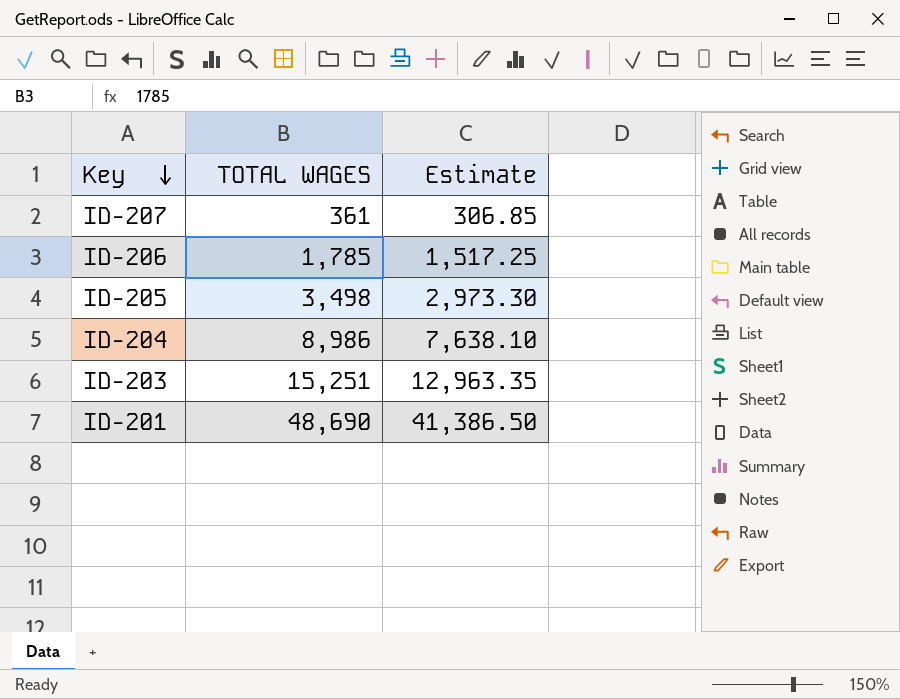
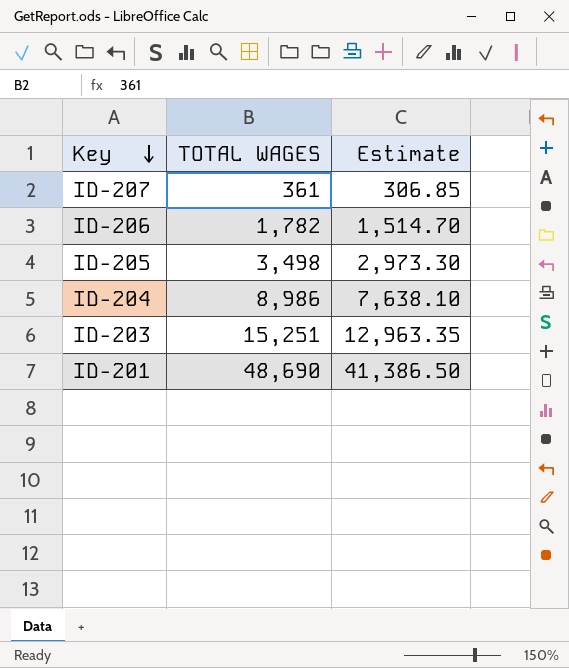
ID-206 | TOTAL WAGES: 1,785 -> 1,782
ID-206 | Estimate: 1,517.25 -> 1,514.70

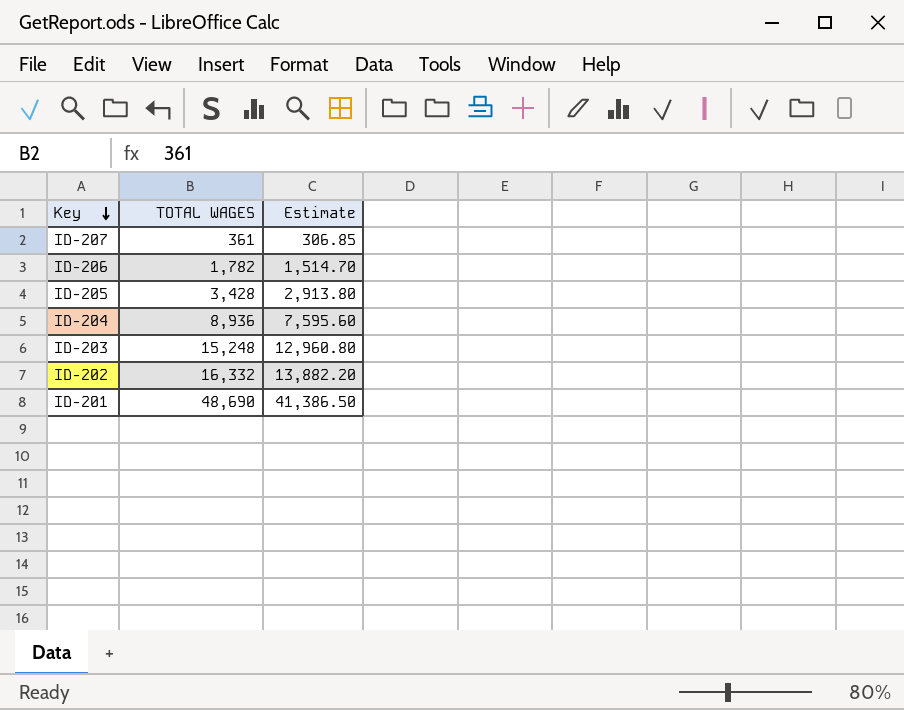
ID-205 | TOTAL WAGES: 3,498 -> 3,428
ID-205 | Estimate: 2,973.30 -> 2,913.80
ID-204 | TOTAL WAGES: 8,986 -> 8,936
ID-204 | Estimate: 7,638.10 -> 7,595.60
ID-203 | TOTAL WAGES: 15,251 -> 15,248
ID-203 | Estimate: 12,963.35 -> 12,960.80
row ID-202: none -> 16,332 | 13,882.20

